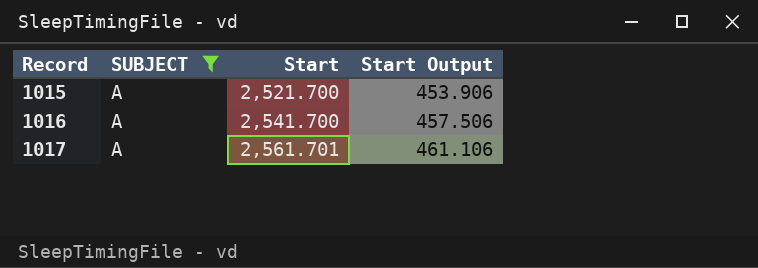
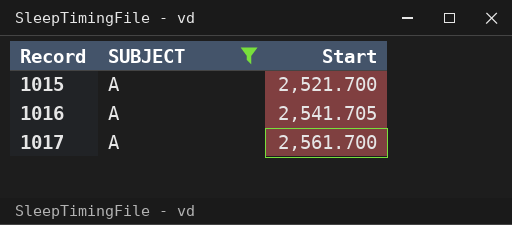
column Start Output | formula: [Start] * 0.18 -> none
1016 | Start: 2,541.700 -> 2,541.705
1017 | Start: 2,561.701 -> 2,561.700

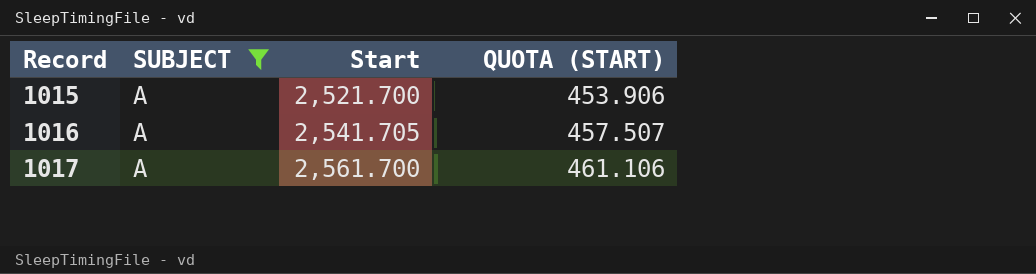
column QUOTA (START) | formula: none -> [Start] * 0.18

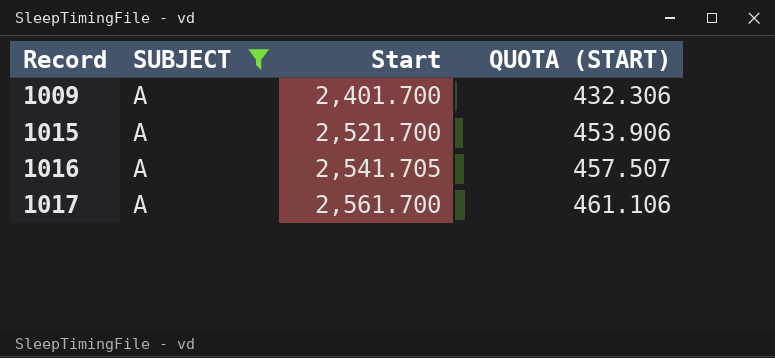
row 1009: none -> A | 2,401.700 | 432.306

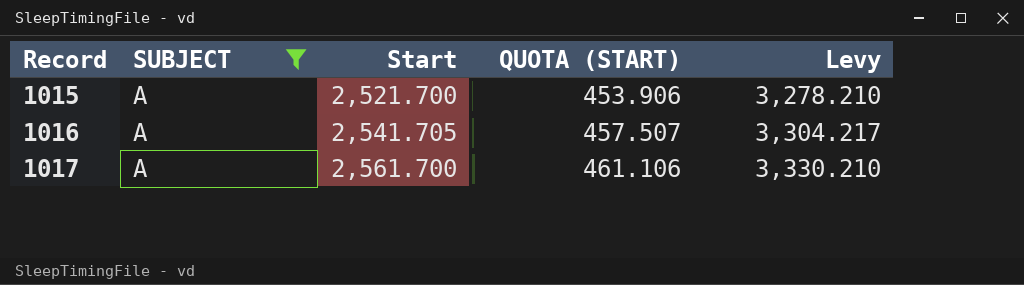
column Levy | formula: none -> [Start] * 1.3
row 1009: A | 2,401.700 | 432.306 -> none

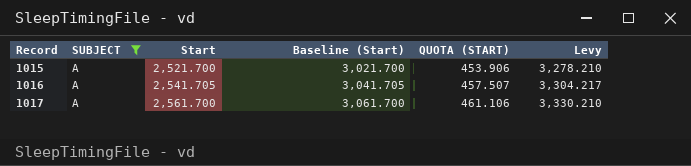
column Baseline (Start) | formula: none -> [Start] + 500

